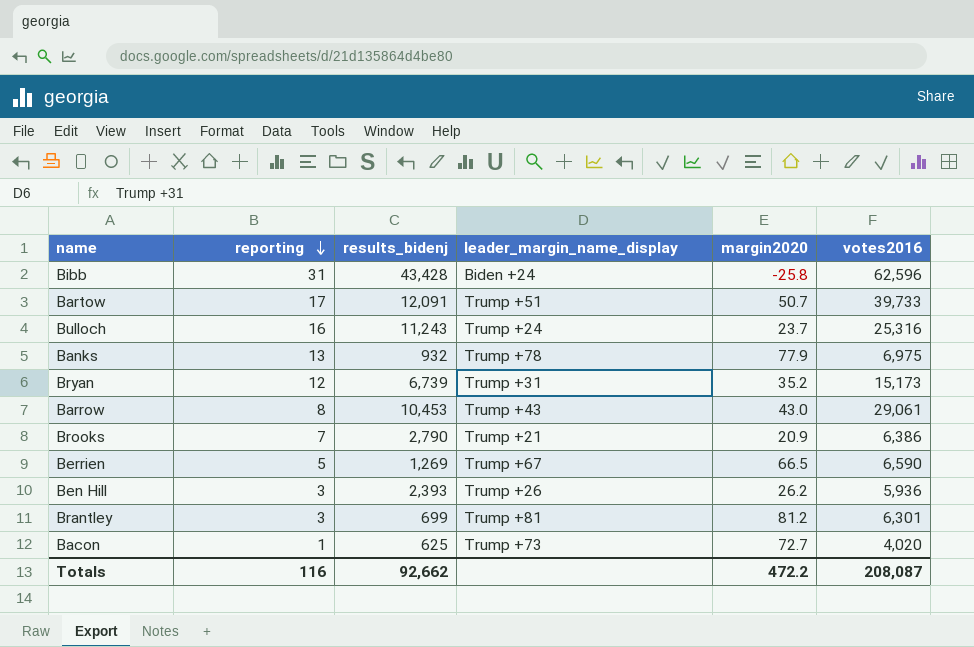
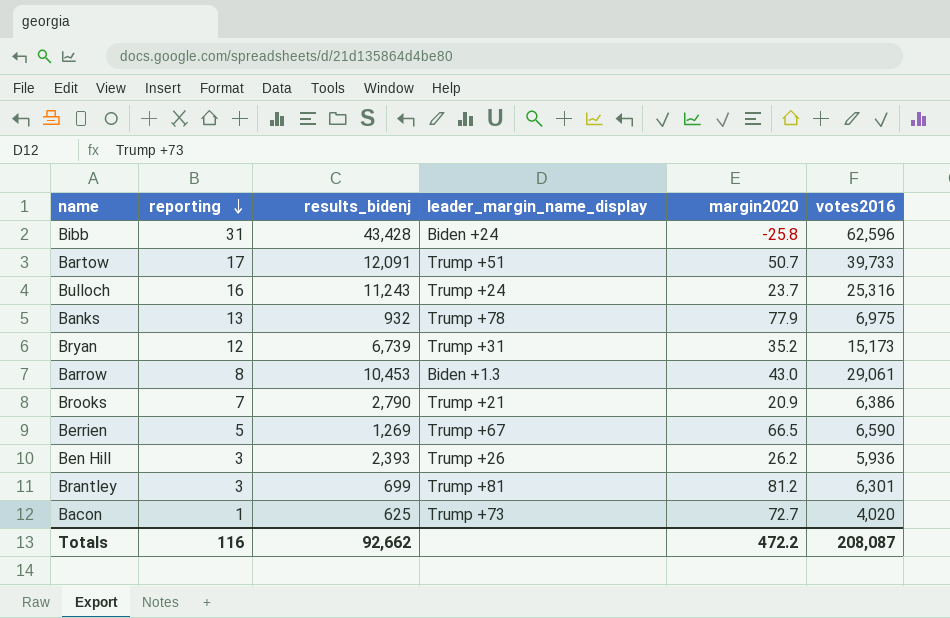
Barrow | leader_margin_name_display: Trump +43 -> Biden +1.3

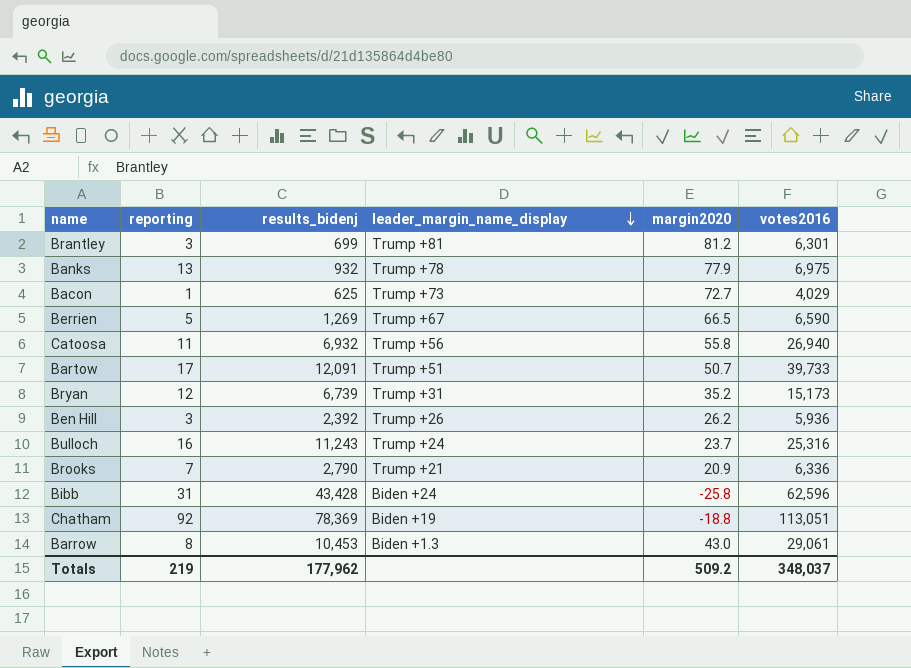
row order: reporting descending -> leader_margin_name_display descending
Bacon | votes2016: 4,020 -> 4,029
row Catoosa: none -> 11 | 6,932 | Trump +56 | 55.8 | 26,940
Ben Hill | results_bidenj: 2,393 -> 2,392
Brooks | votes2016: 6,386 -> 6,336
row Chatham: none -> 92 | 78,369 | Biden +19 | -18.8 | 113,051
Totals | reporting: 116 -> 219
Totals | results_bidenj: 92,662 -> 177,962
Totals | margin2020: 472.2 -> 509.2
Totals | votes2016: 208,087 -> 348,037

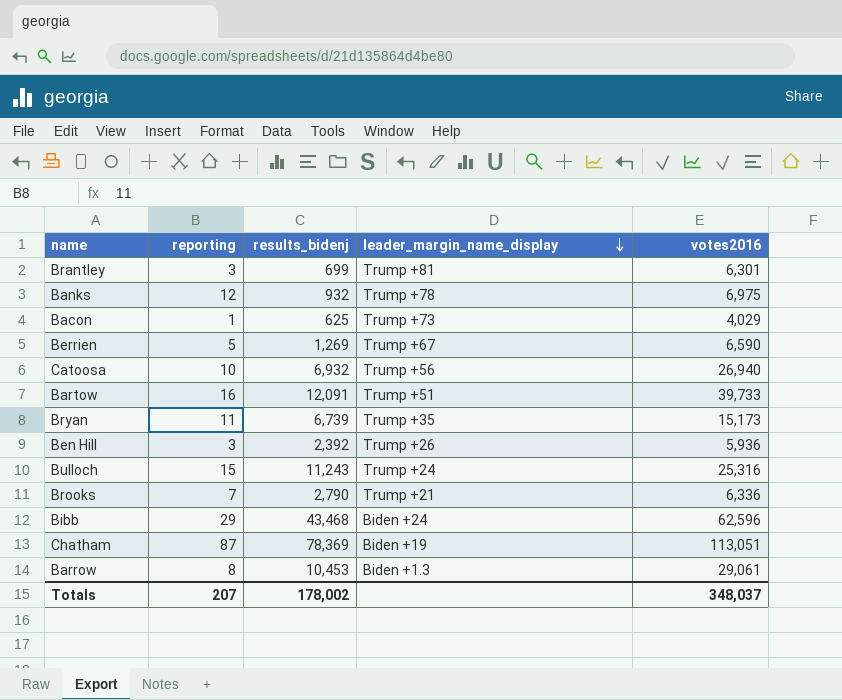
column margin2020 | position: 5 -> none
Banks | reporting: 13 -> 12
Catoosa | reporting: 11 -> 10
Bartow | reporting: 17 -> 16
Bryan | reporting: 12 -> 11
Bryan | leader_margin_name_display: Trump +31 -> Trump +35
Bulloch | reporting: 16 -> 15
Bibb | reporting: 31 -> 29
Bibb | results_bidenj: 43,428 -> 43,468
Chatham | reporting: 92 -> 87
Totals | reporting: 219 -> 207
Totals | results_bidenj: 177,962 -> 178,002

